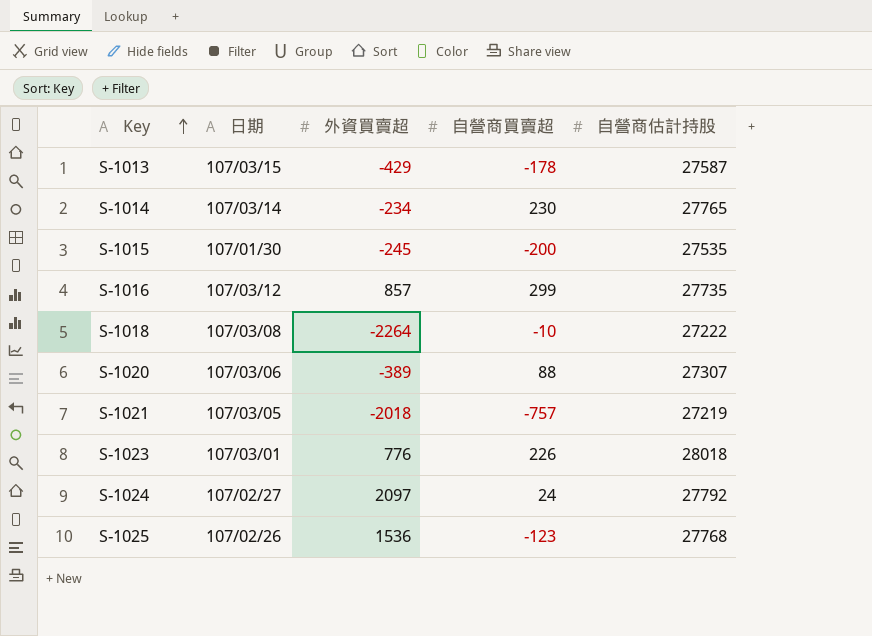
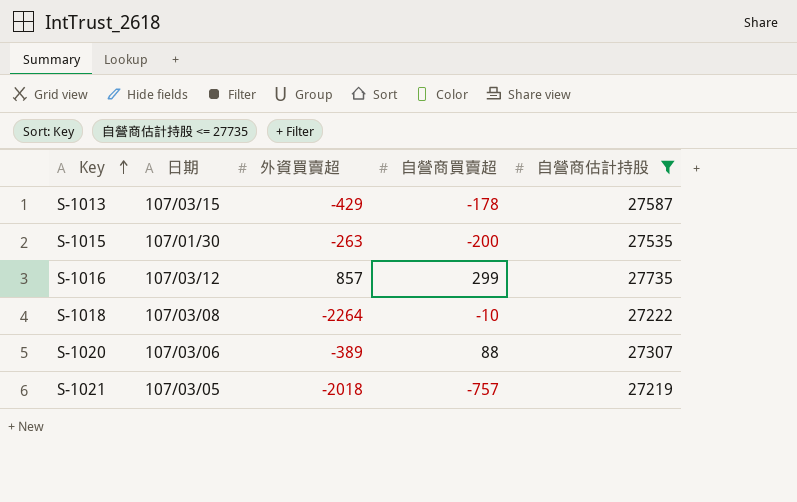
filter: none -> 自營商估計持股 <= 27735
S-1015 | 外資買賣超: -245 -> -263

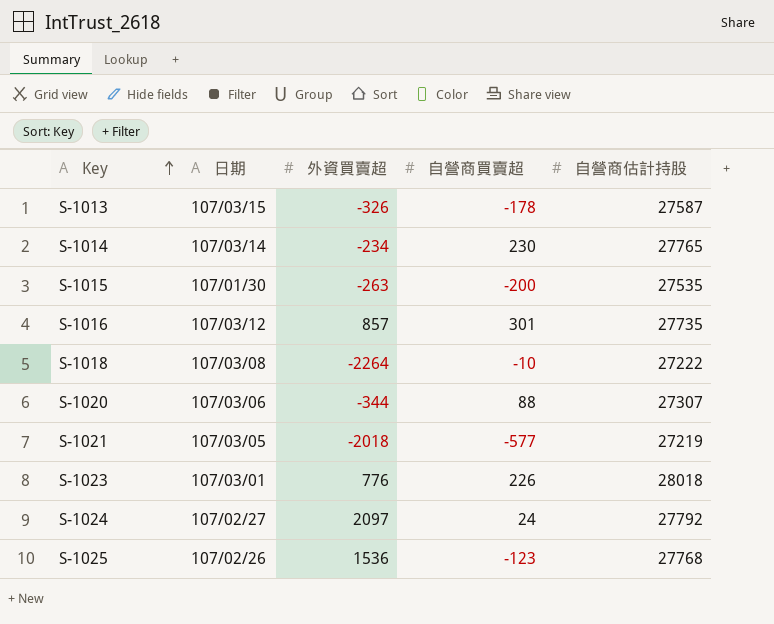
filter: 自營商估計持股 <= 27735 -> none
S-1013 | 外資買賣超: -429 -> -326
S-1016 | 自營商買賣超: 299 -> 301
S-1020 | 外資買賣超: -389 -> -344
S-1021 | 自營商買賣超: -757 -> -577

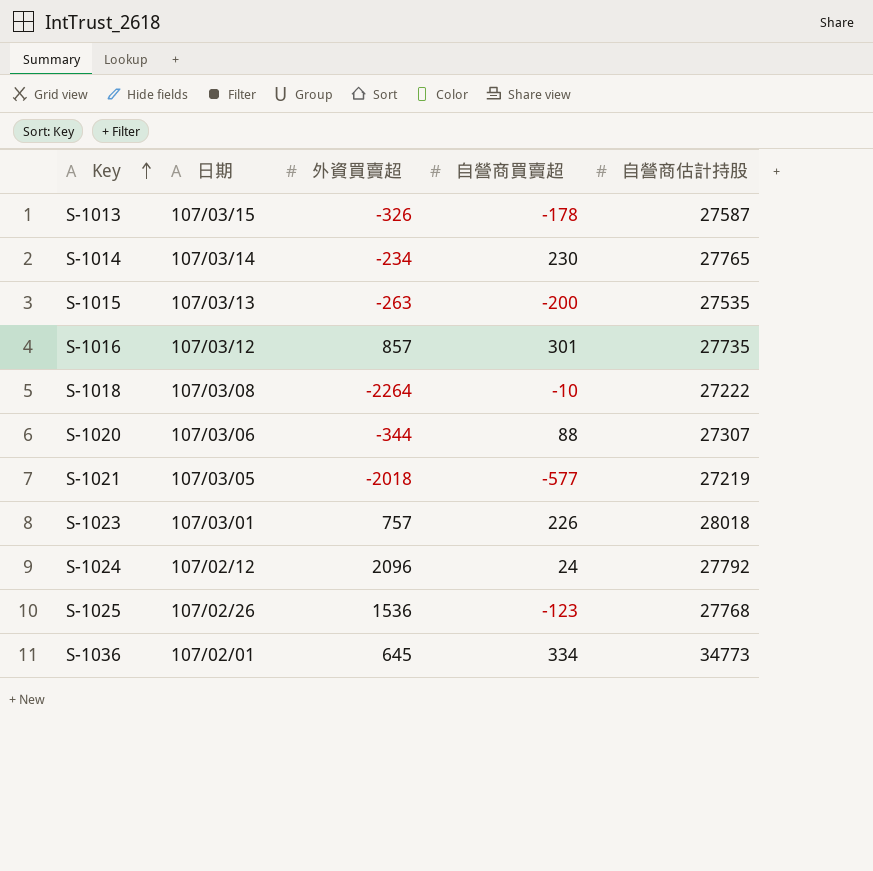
S-1015 | 日期: 107/01/30 -> 107/03/13
S-1023 | 外資買賣超: 776 -> 757
S-1024 | 日期: 107/02/27 -> 107/02/12
S-1024 | 外資買賣超: 2097 -> 2096
row S-1036: none -> 107/02/01 | 645 | 334 | 34773

